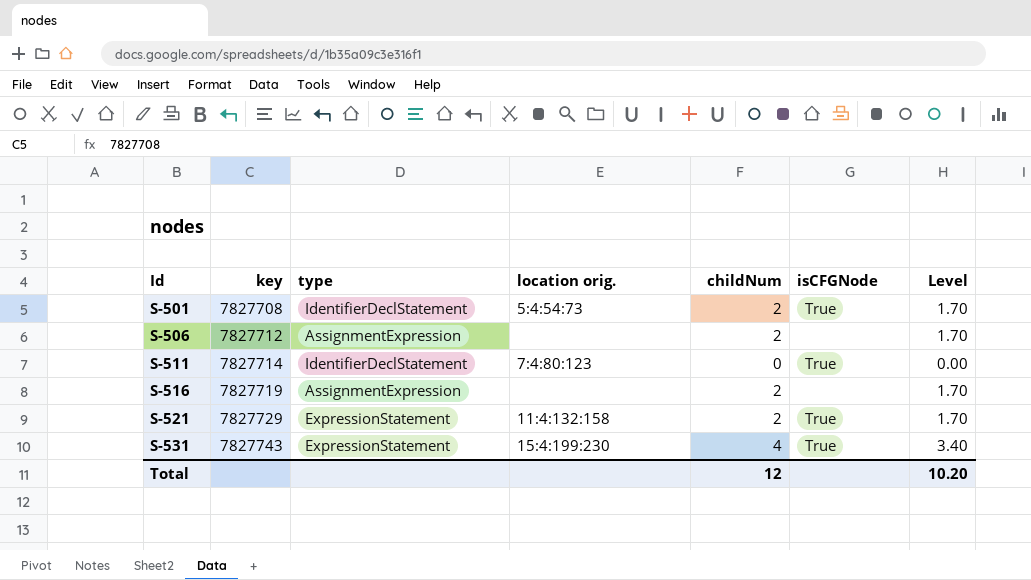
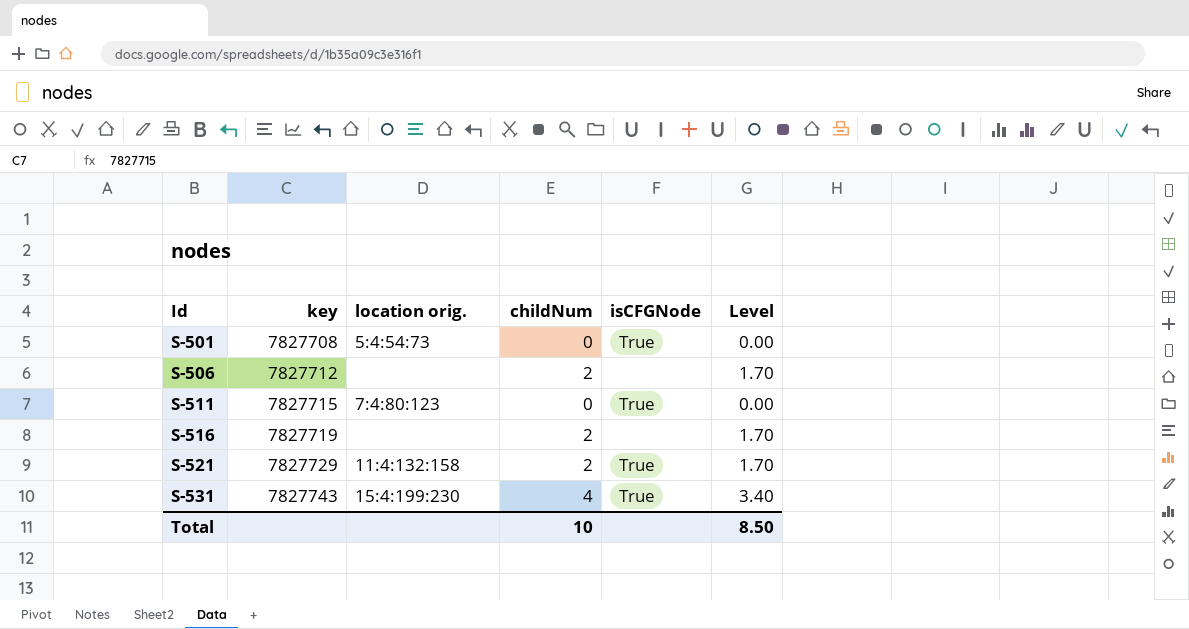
column type | position: 3 -> none
S-501 | childNum: 2 -> 0
S-501 | Level: 1.70 -> 0.00
S-511 | key: 7827714 -> 7827715
Total | childNum: 12 -> 10
Total | Level: 10.20 -> 8.50

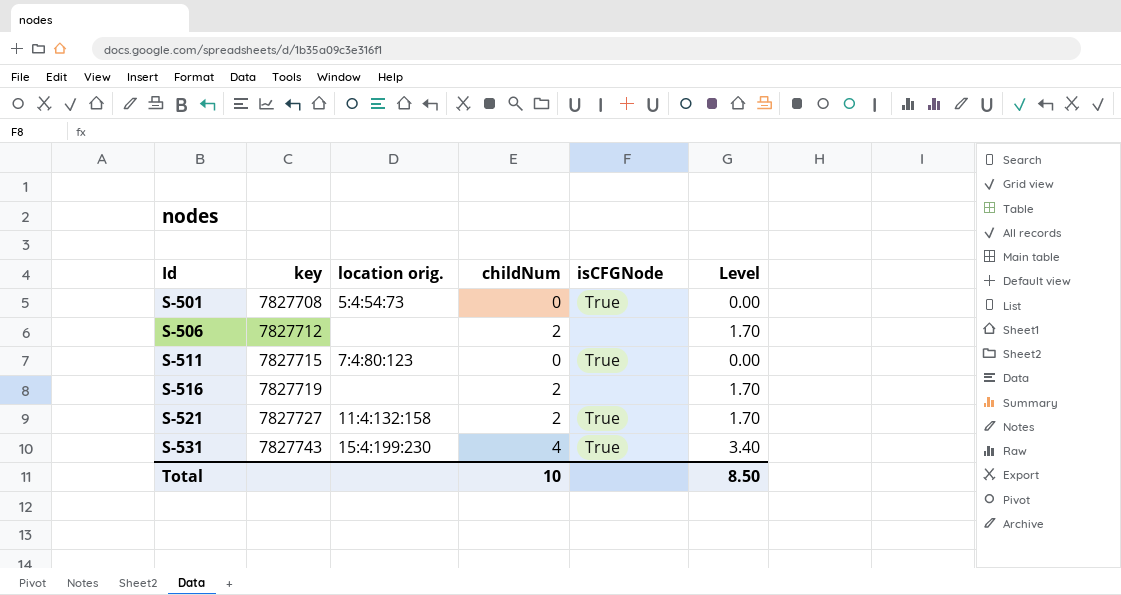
S-521 | key: 7827729 -> 7827727

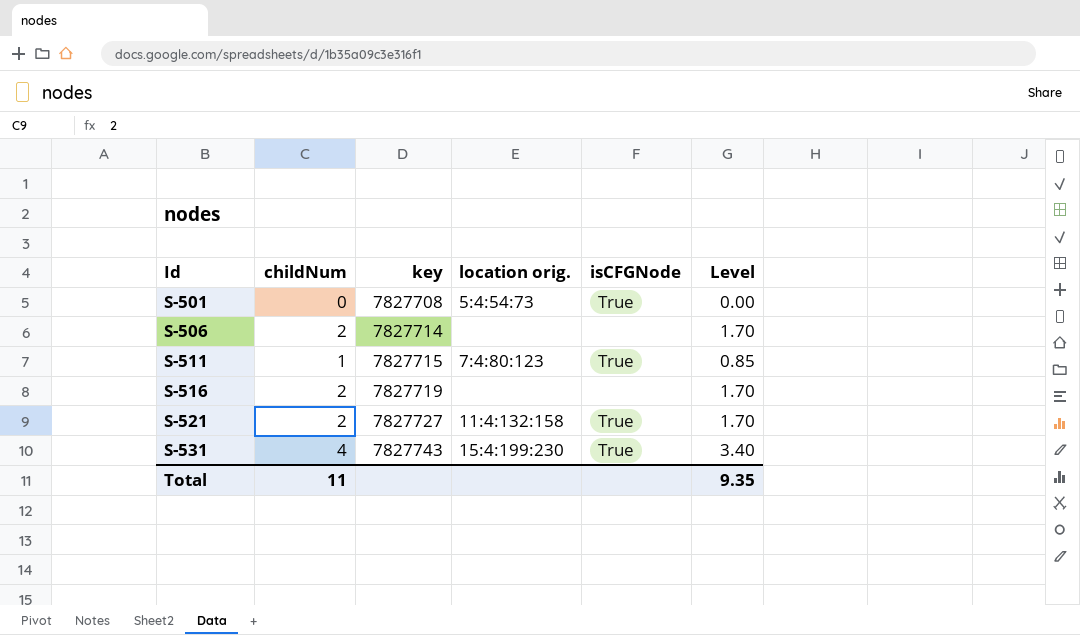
column childNum | position: 4 -> 2
S-506 | key: 7827712 -> 7827714
S-511 | childNum: 0 -> 1
S-511 | Level: 0.00 -> 0.85
Total | childNum: 10 -> 11
Total | Level: 8.50 -> 9.35

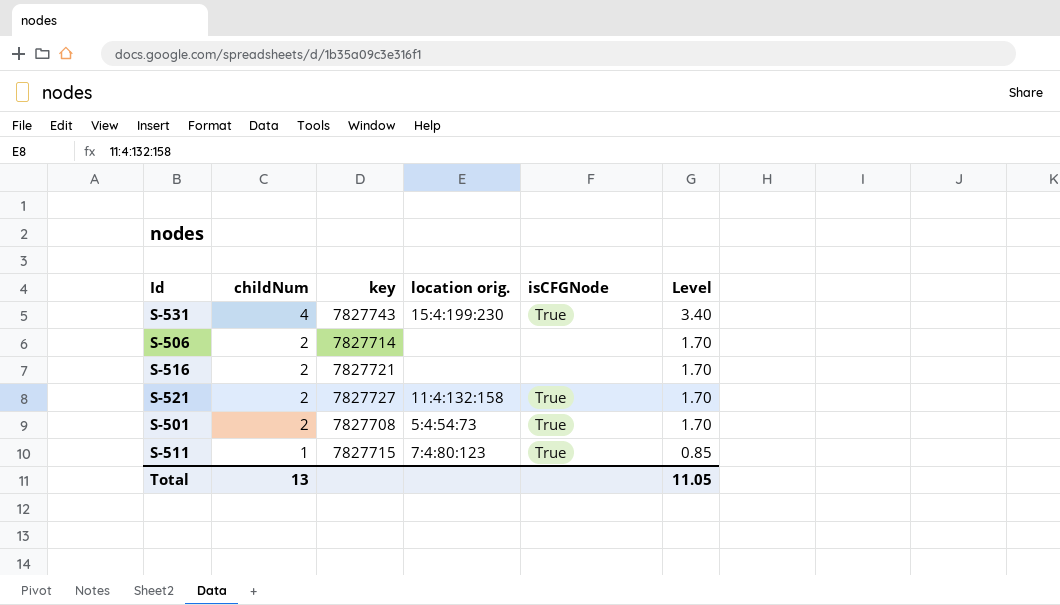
row order: Id ascending -> childNum descending
S-516 | key: 7827719 -> 7827721
S-501 | childNum: 0 -> 2
S-501 | Level: 0.00 -> 1.70
Total | childNum: 11 -> 13
Total | Level: 9.35 -> 11.05

